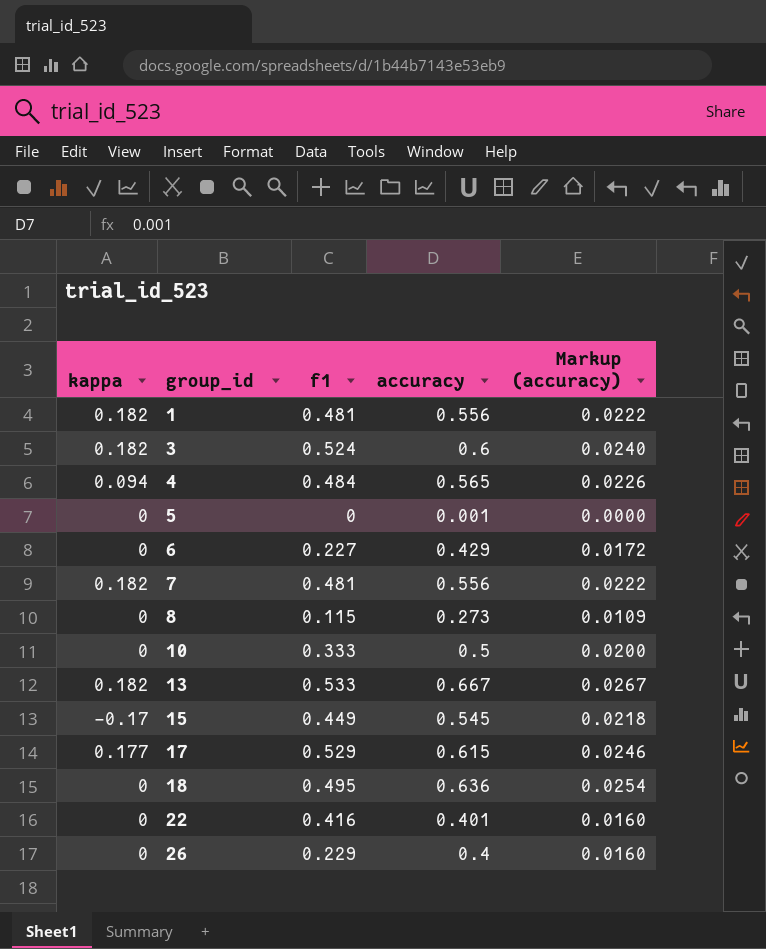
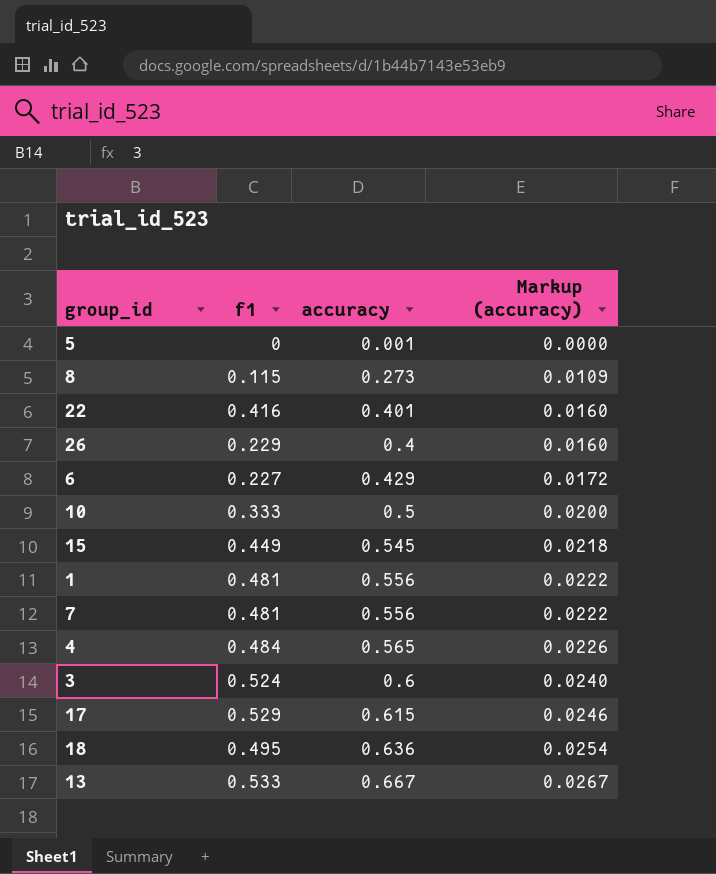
row order: group_id ascending -> Markup (accuracy) ascending
column kappa | position: 1 -> none

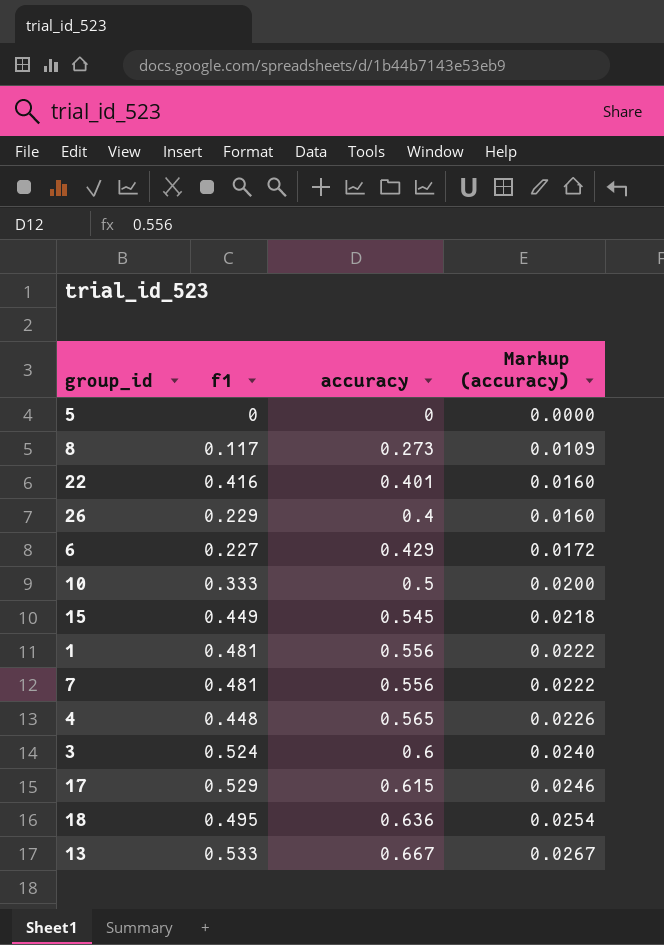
5 | accuracy: 0.001 -> 0
8 | f1: 0.115 -> 0.117
4 | f1: 0.484 -> 0.448

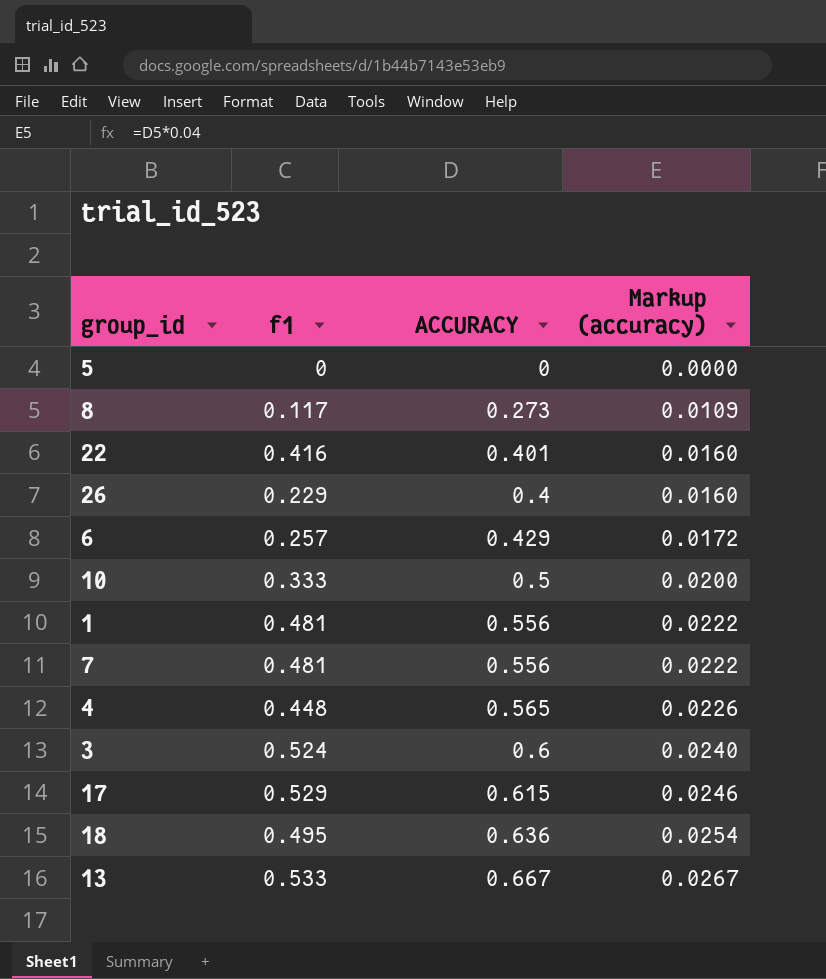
column name: accuracy -> ACCURACY
row 15: 0.449 | 0.545 | 0.0218 -> none
6 | f1: 0.227 -> 0.257

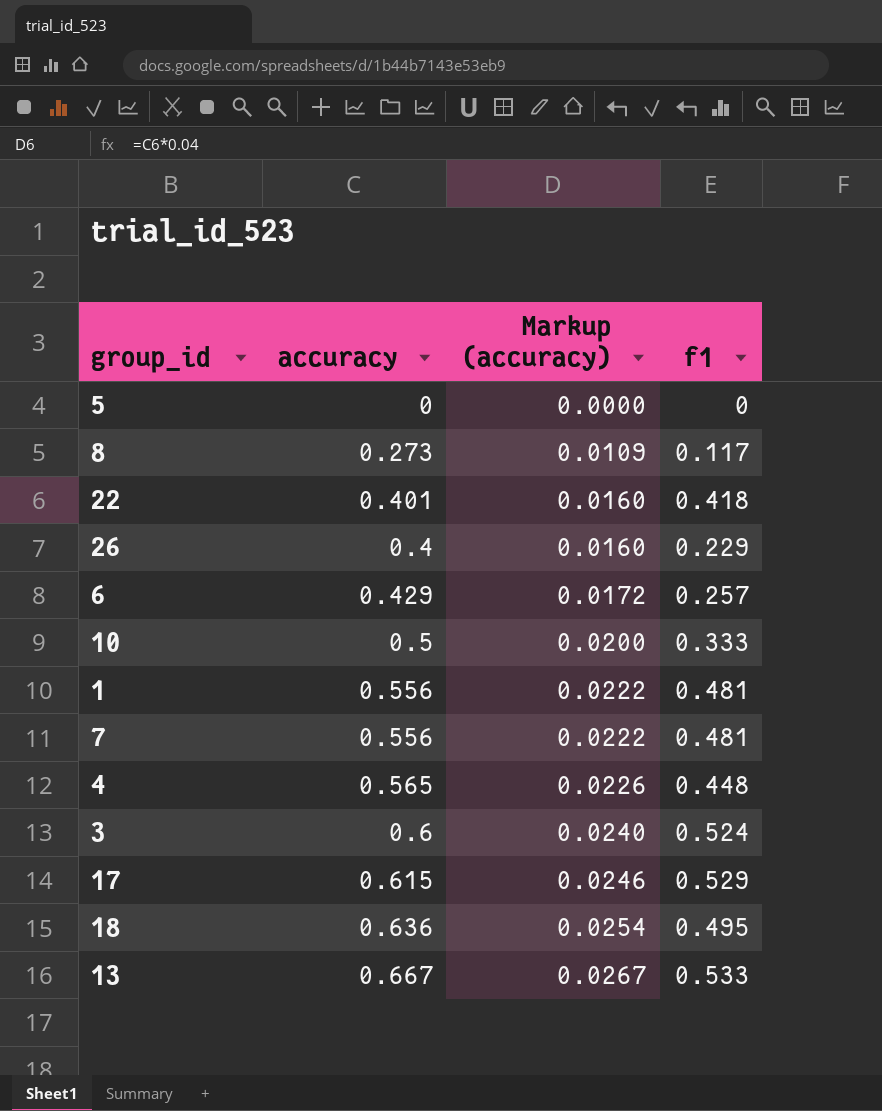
column name: ACCURACY -> accuracy
column f1 | position: 2 -> 4
22 | f1: 0.416 -> 0.418

